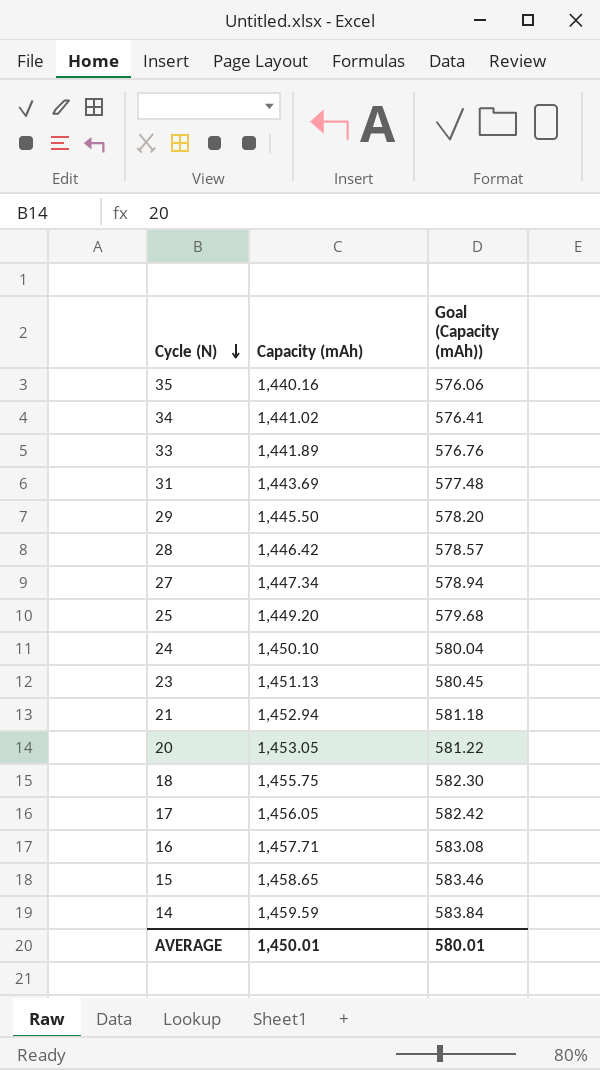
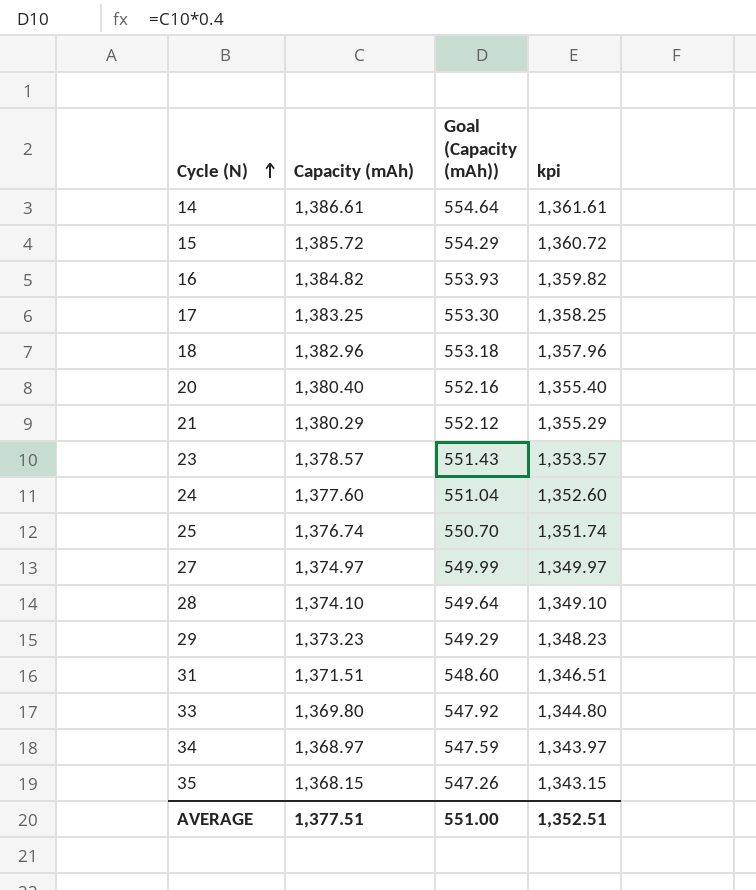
row order: Cycle (N) descending -> Cycle (N) ascending
column kpi | formula: none -> [Capacity (mAh)] - 25
14 | Capacity (mAh): 1,459.59 -> 1,386.61
14 | Goal (Capacity (mAh)): 583.84 -> 554.64
15 | Capacity (mAh): 1,458.65 -> 1,385.72
15 | Goal (Capacity (mAh)): 583.46 -> 554.29
16 | Capacity (mAh): 1,457.71 -> 1,384.82
16 | Goal (Capacity (mAh)): 583.08 -> 553.93
17 | Capacity (mAh): 1,456.05 -> 1,383.25
17 | Goal (Capacity (mAh)): 582.42 -> 553.30
18 | Capacity (mAh): 1,455.75 -> 1,382.96
18 | Goal (Capacity (mAh)): 582.30 -> 553.18
20 | Capacity (mAh): 1,453.05 -> 1,380.40
20 | Goal (Capacity (mAh)): 581.22 -> 552.16
21 | Capacity (mAh): 1,452.94 -> 1,380.29
21 | Goal (Capacity (mAh)): 581.18 -> 552.12
23 | Capacity (mAh): 1,451.13 -> 1,378.57
23 | Goal (Capacity (mAh)): 580.45 -> 551.43
24 | Capacity (mAh): 1,450.10 -> 1,377.60
24 | Goal (Capacity (mAh)): 580.04 -> 551.04
25 | Capacity (mAh): 1,449.20 -> 1,376.74
25 | Goal (Capacity (mAh)): 579.68 -> 550.70
27 | Capacity (mAh): 1,447.34 -> 1,374.97
27 | Goal (Capacity (mAh)): 578.94 -> 549.99
28 | Capacity (mAh): 1,446.42 -> 1,374.10
28 | Goal (Capacity (mAh)): 578.57 -> 549.64
29 | Capacity (mAh): 1,445.50 -> 1,373.23
29 | Goal (Capacity (mAh)): 578.20 -> 549.29
31 | Capacity (mAh): 1,443.69 -> 1,371.51
31 | Goal (Capacity (mAh)): 577.48 -> 548.60
33 | Capacity (mAh): 1,441.89 -> 1,369.80
33 | Goal (Capacity (mAh)): 576.76 -> 547.92
34 | Capacity (mAh): 1,441.02 -> 1,368.97
34 | Goal (Capacity (mAh)): 576.41 -> 547.59
35 | Capacity (mAh): 1,440.16 -> 1,368.15
35 | Goal (Capacity (mAh)): 576.06 -> 547.26
AVERAGE | Capacity (mAh): 1,450.01 -> 1,377.51
AVERAGE | Goal (Capacity (mAh)): 580.01 -> 551.00

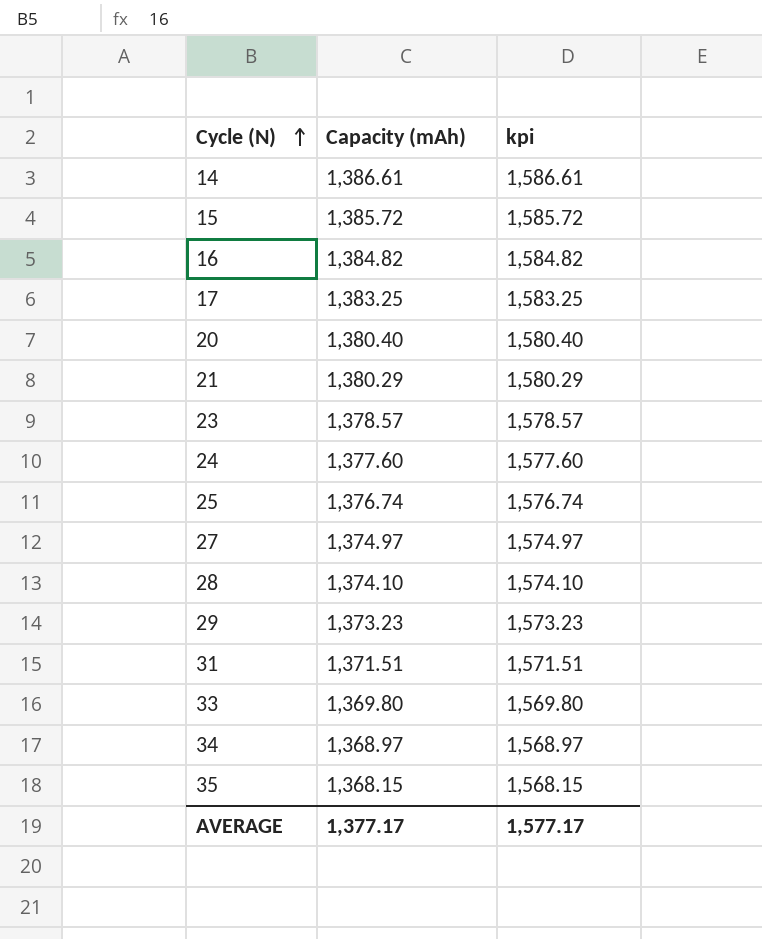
column Goal (Capacity (mAh)) | formula: [Capacity (mAh)] * 0.4 -> none
column kpi | formula: [Capacity (mAh)] - 25 -> [Capacity (mAh)] + 200
row 18: 1,382.96 | 553.18 | 1,357.96 -> none
AVERAGE | Capacity (mAh): 1,377.51 -> 1,377.17
AVERAGE | kpi: 1,352.51 -> 1,577.17

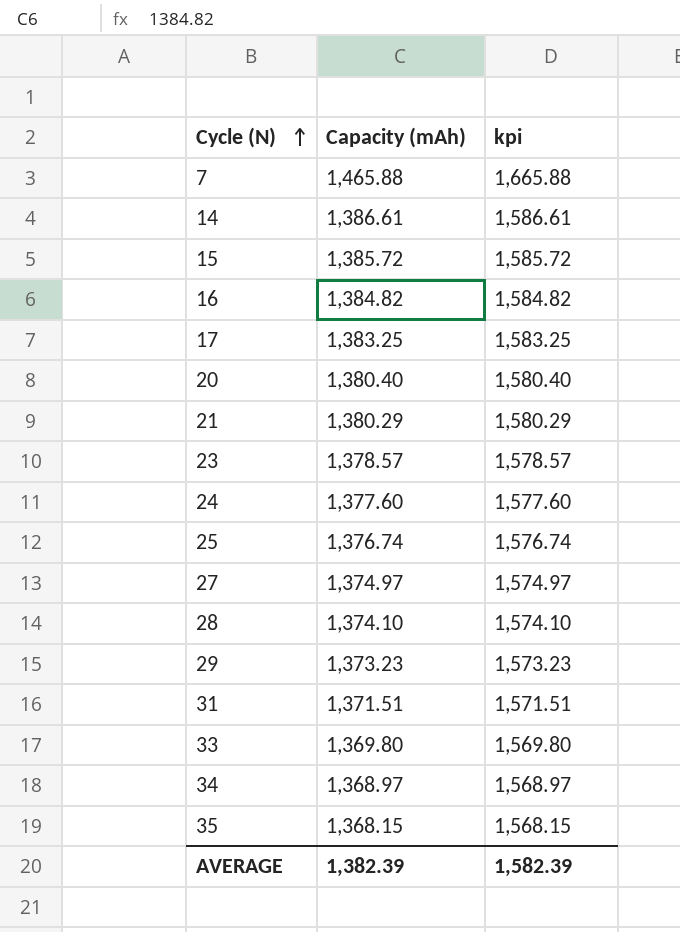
row 7: none -> 1,465.88 | 1,665.88
AVERAGE | Capacity (mAh): 1,377.17 -> 1,382.39
AVERAGE | kpi: 1,577.17 -> 1,582.39

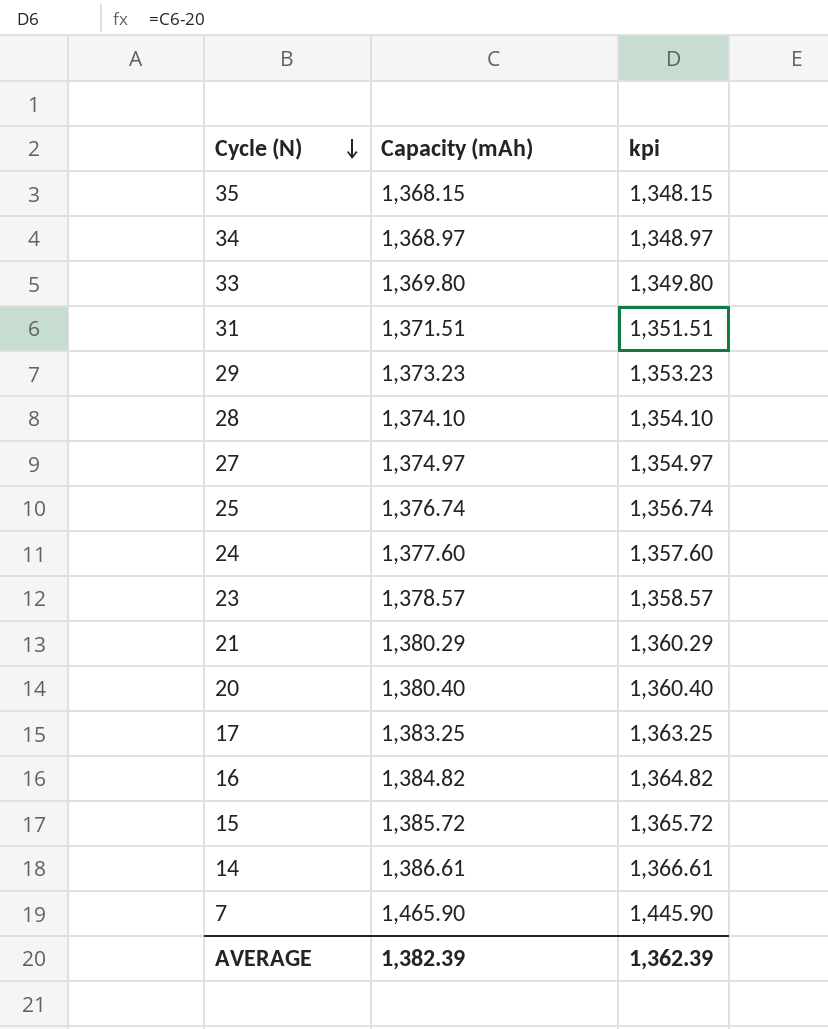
row order: Cycle (N) ascending -> Cycle (N) descending
column kpi | formula: [Capacity (mAh)] + 200 -> [Capacity (mAh)] - 20
7 | Capacity (mAh): 1,465.88 -> 1,465.90
AVERAGE | kpi: 1,582.39 -> 1,362.39

